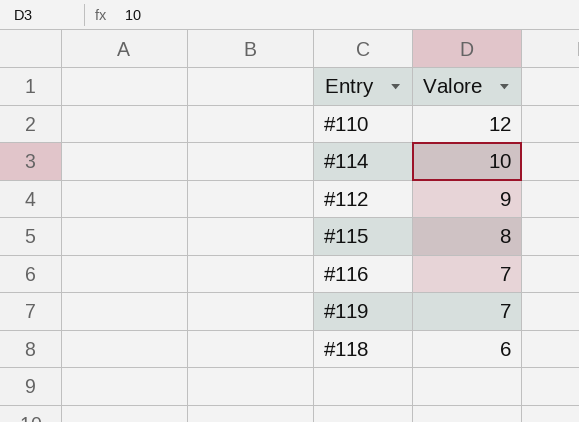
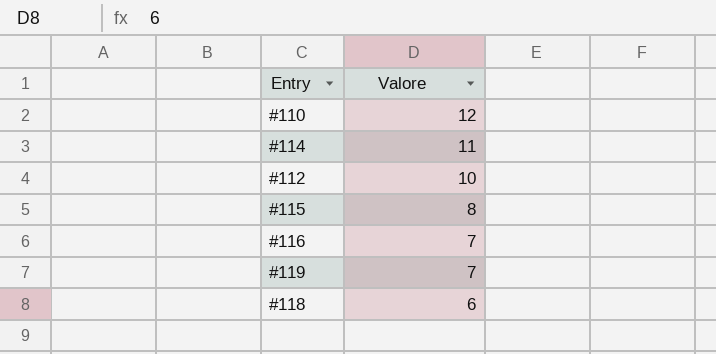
#114 | Valore: 10 -> 11
#112 | Valore: 9 -> 10

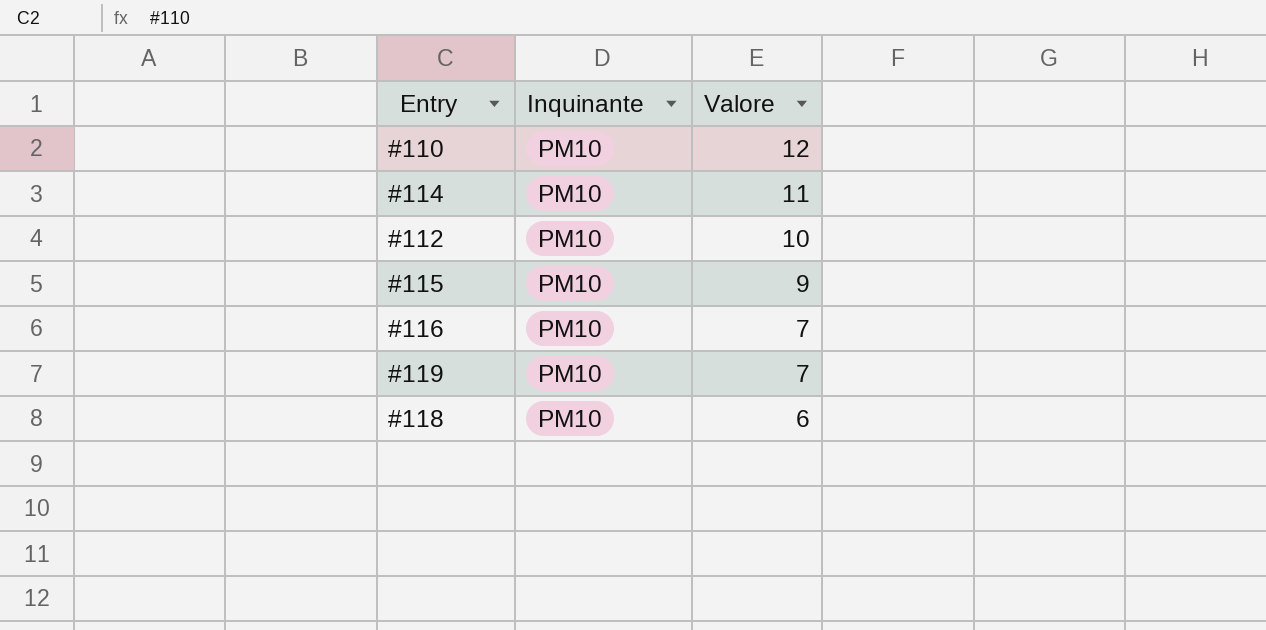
column Inquinante | position: none -> 2
#115 | Valore: 8 -> 9

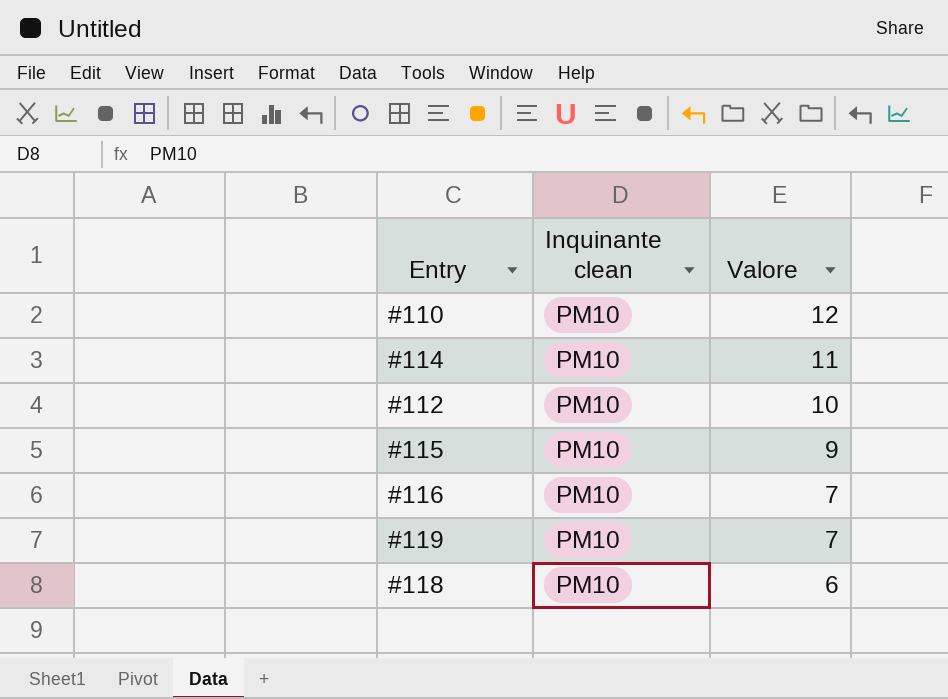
column name: Inquinante -> Inquinante clean

